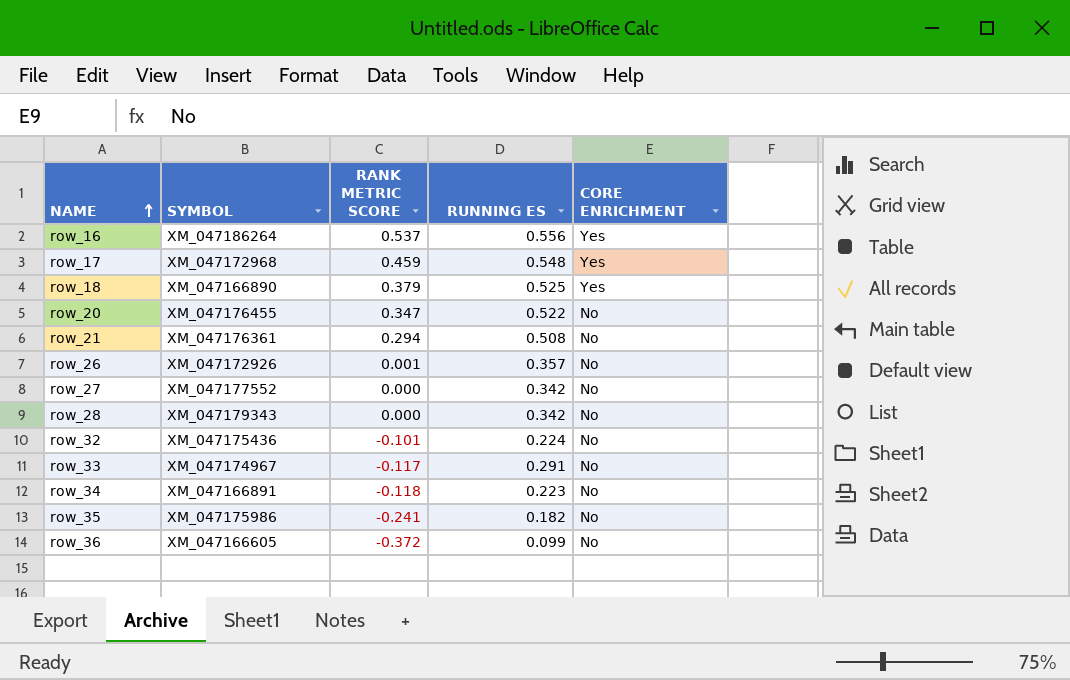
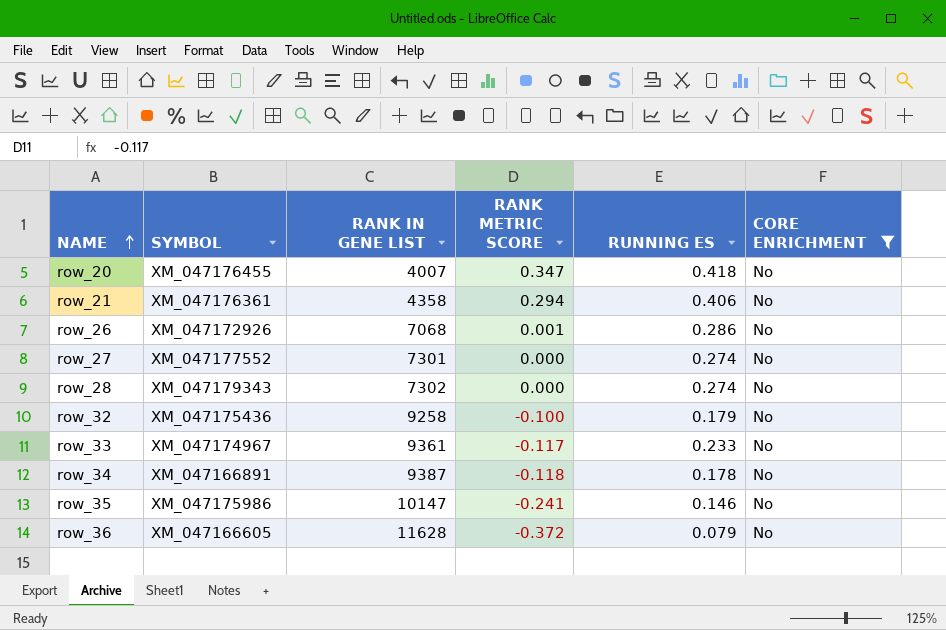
filter: none -> CORE ENRICHMENT = No
column RANK IN GENE LIST | position: none -> 3
row_20 | RUNNING ES: 0.522 -> 0.418
row_21 | RUNNING ES: 0.508 -> 0.406
row_26 | RUNNING ES: 0.357 -> 0.286
row_27 | RUNNING ES: 0.342 -> 0.274
row_28 | RUNNING ES: 0.342 -> 0.274
row_32 | RANK METRIC SCORE: -0.101 -> -0.100
row_32 | RUNNING ES: 0.224 -> 0.179
row_33 | RUNNING ES: 0.291 -> 0.233
row_34 | RUNNING ES: 0.223 -> 0.178
row_35 | RUNNING ES: 0.182 -> 0.146
row_36 | RUNNING ES: 0.099 -> 0.079

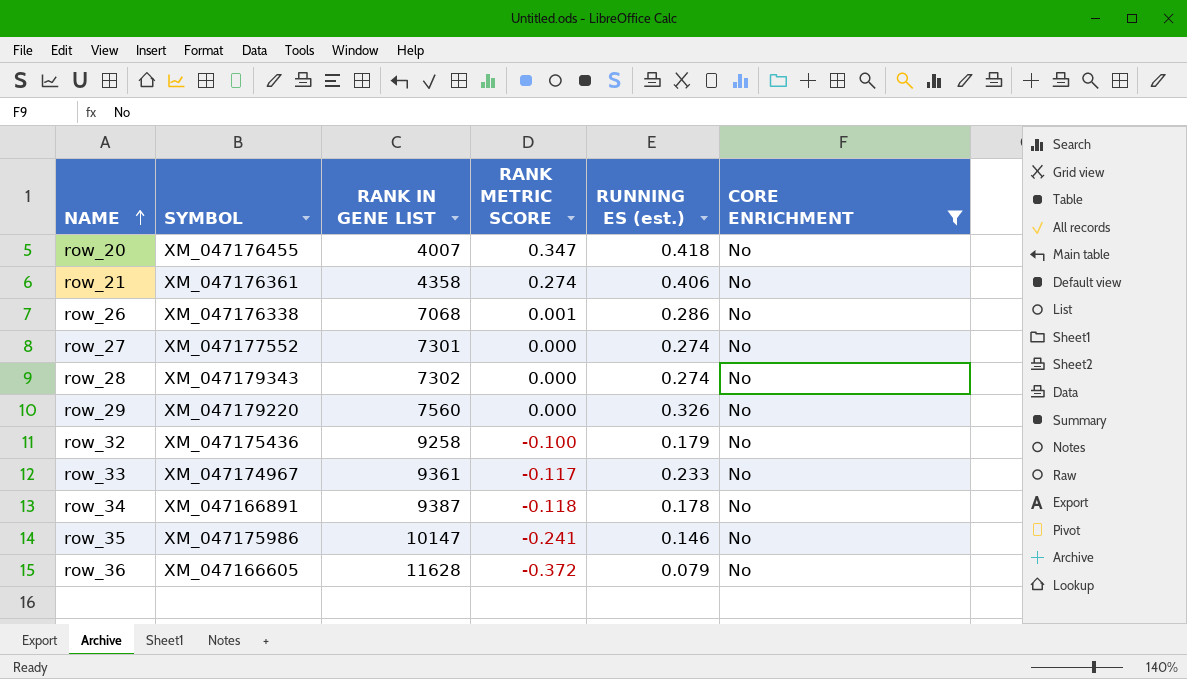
column name: RUNNING ES -> RUNNING ES (est.)
row_21 | RANK METRIC SCORE: 0.294 -> 0.274
row_26 | SYMBOL: XM_047172926 -> XM_047176338
row row_29: none -> XM_047179220 | 7560 | 0.000 | 0.326 | No

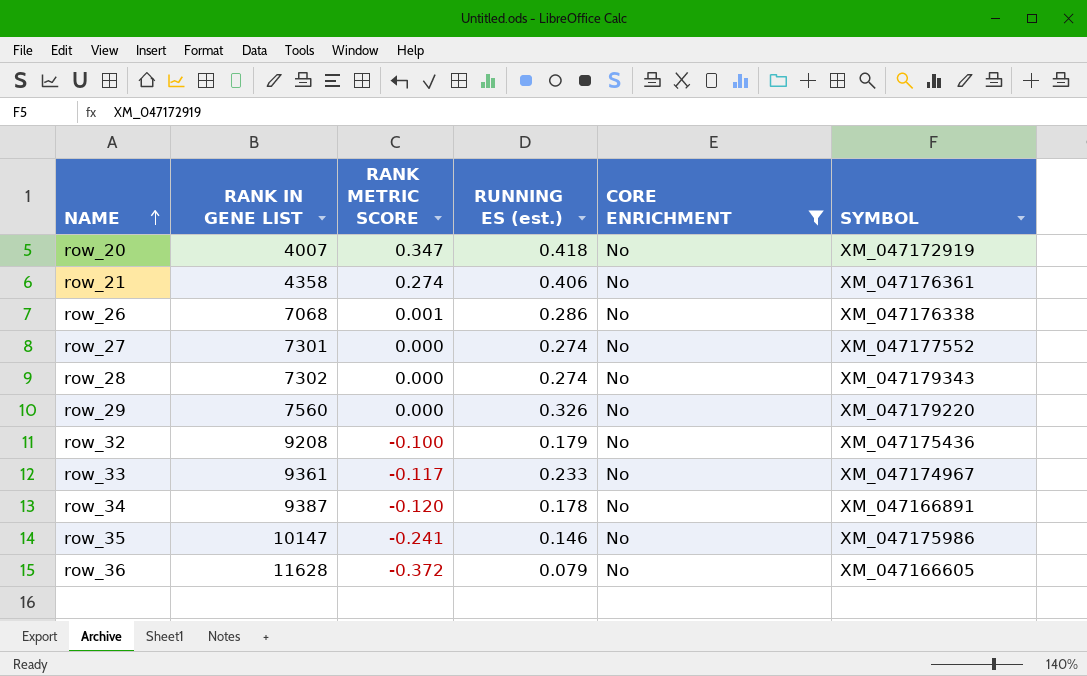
column SYMBOL | position: 2 -> 6
row_20 | SYMBOL: XM_047176455 -> XM_047172919
row_32 | RANK IN GENE LIST: 9258 -> 9208
row_34 | RANK METRIC SCORE: -0.118 -> -0.120

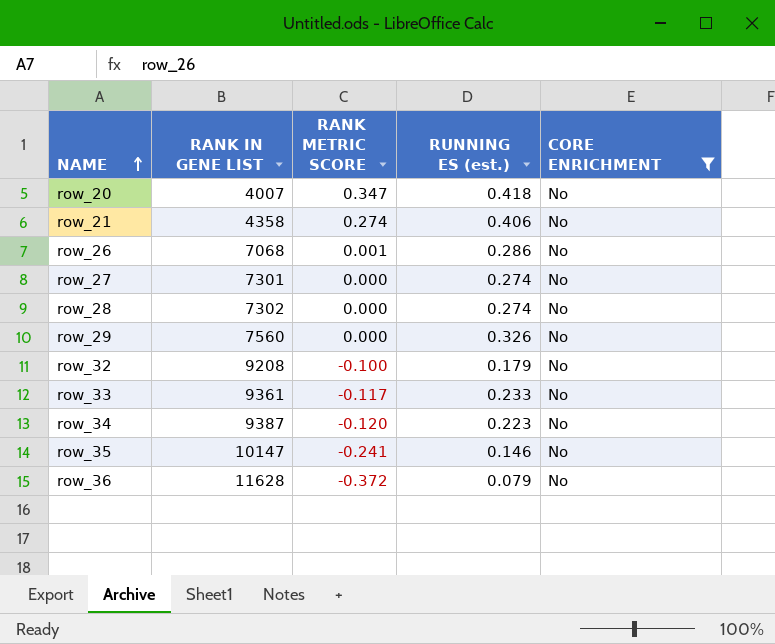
column SYMBOL | position: 6 -> none
row_34 | RUNNING ES (est.): 0.178 -> 0.223

